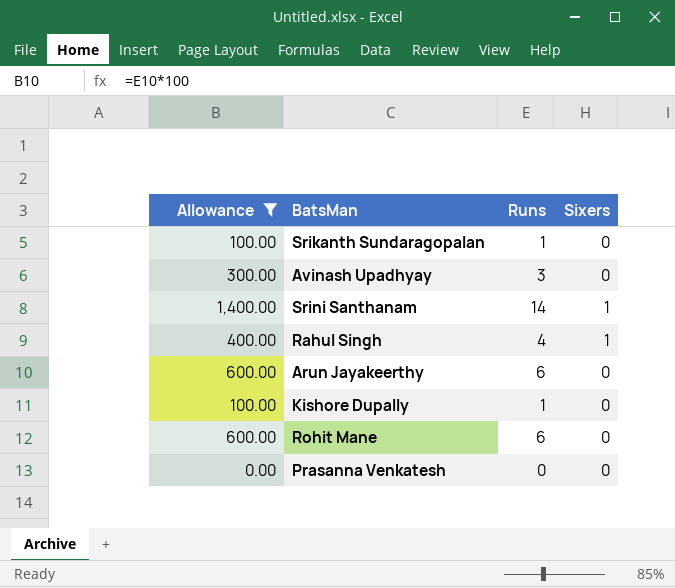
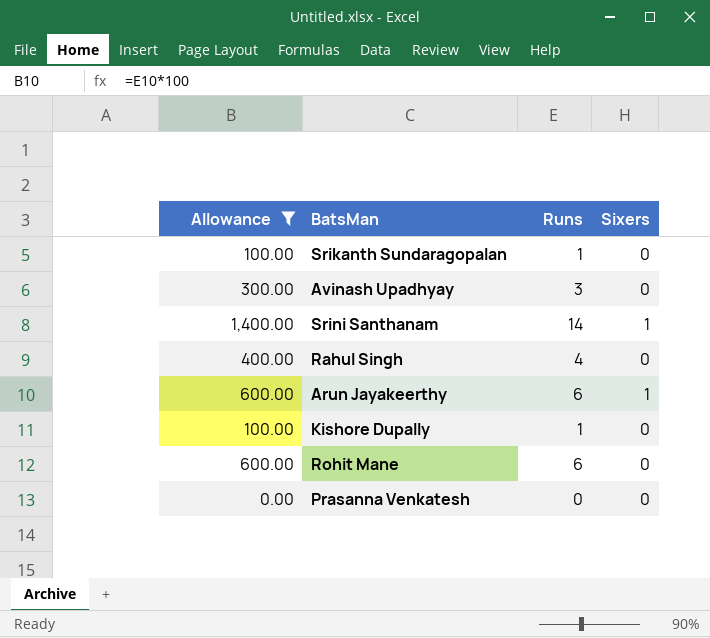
Rahul Singh | Sixers: 1 -> 0
Arun Jayakeerthy | Sixers: 0 -> 1

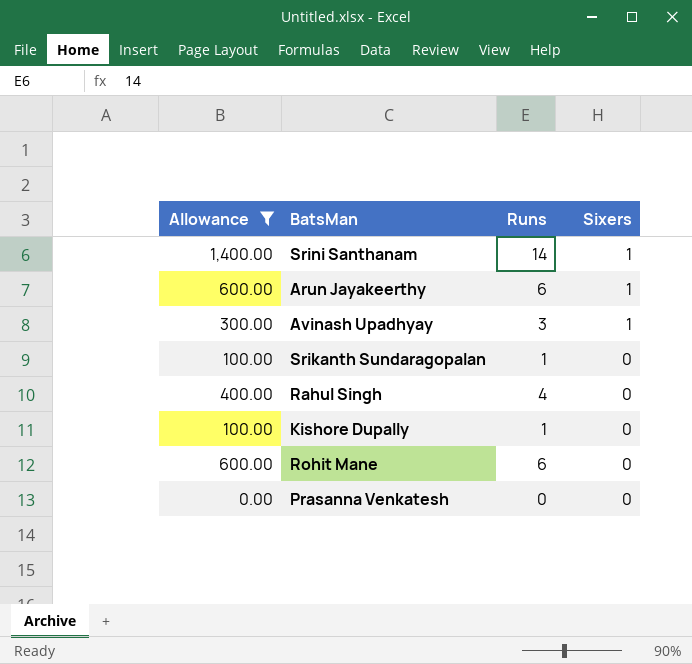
row order: none -> Sixers descending
Avinash Upadhyay | Sixers: 0 -> 1

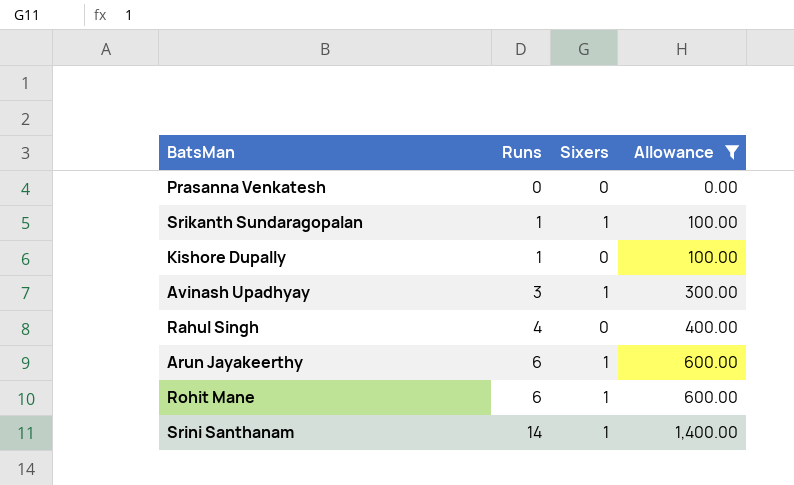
row order: Sixers descending -> Runs ascending
column Allowance | position: 1 -> 4
Srikanth Sundaragopalan | Sixers: 0 -> 1
Rohit Mane | Sixers: 0 -> 1

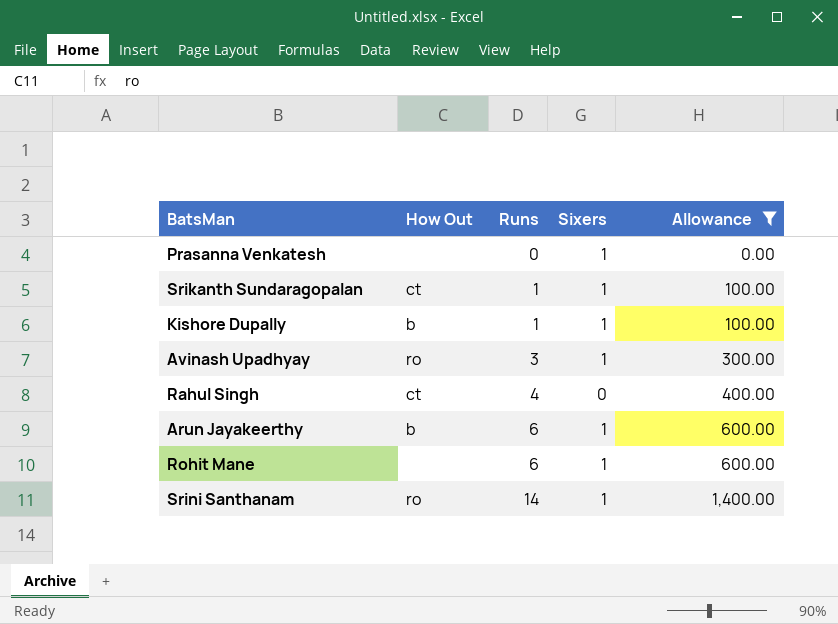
column How Out | position: none -> 2
Prasanna Venkatesh | Sixers: 0 -> 1
Kishore Dupally | Sixers: 0 -> 1

